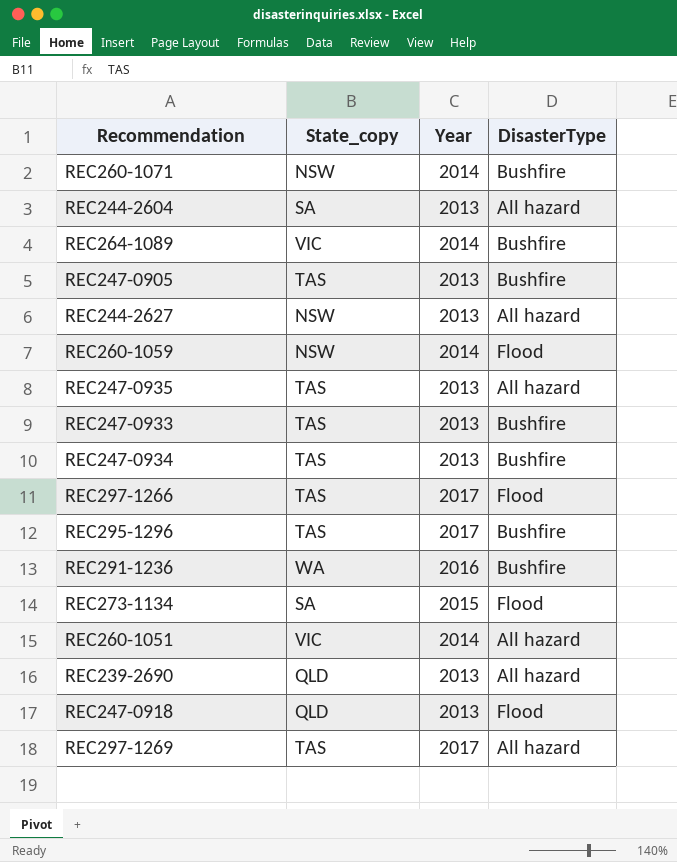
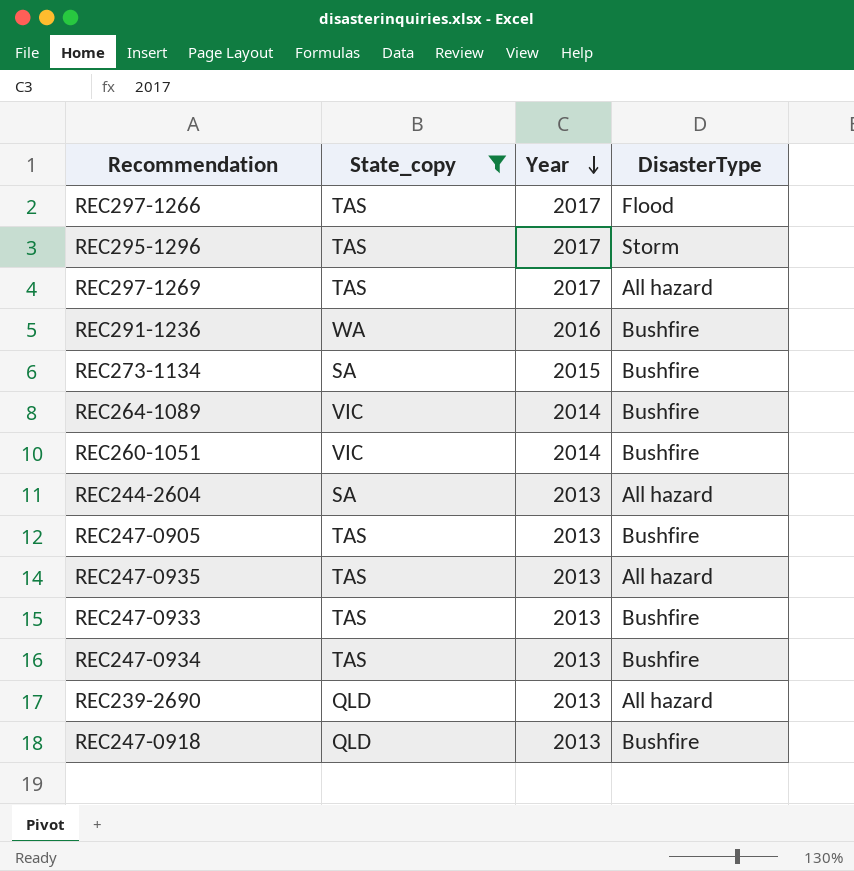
filter: none -> State_copy != NSW
row order: none -> Year descending
REC295-1296 | DisasterType: Bushfire -> Storm
REC273-1134 | DisasterType: Flood -> Bushfire
REC260-1051 | DisasterType: All hazard -> Bushfire
REC247-0918 | DisasterType: Flood -> Bushfire

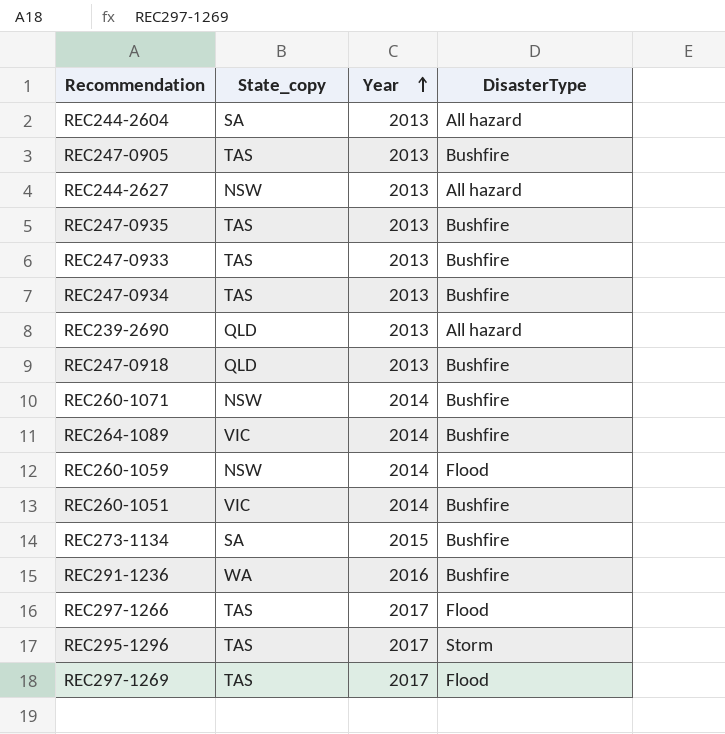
filter: State_copy != NSW -> none
row order: Year descending -> Year ascending
REC247-0935 | DisasterType: All hazard -> Bushfire
REC297-1269 | DisasterType: All hazard -> Flood

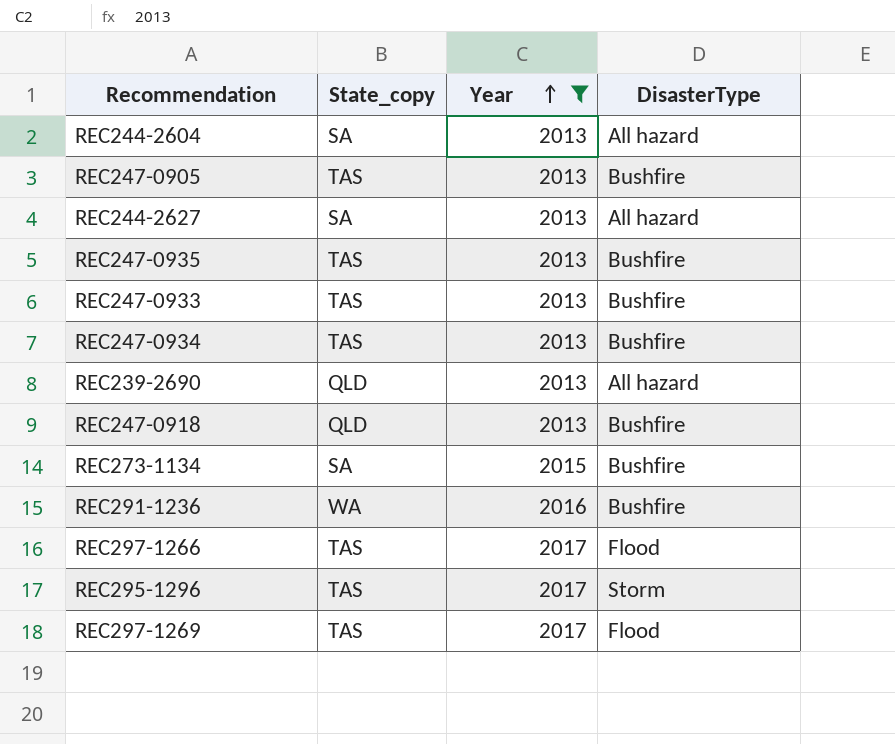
filter: none -> Year != 2014
REC244-2627 | State_copy: NSW -> SA

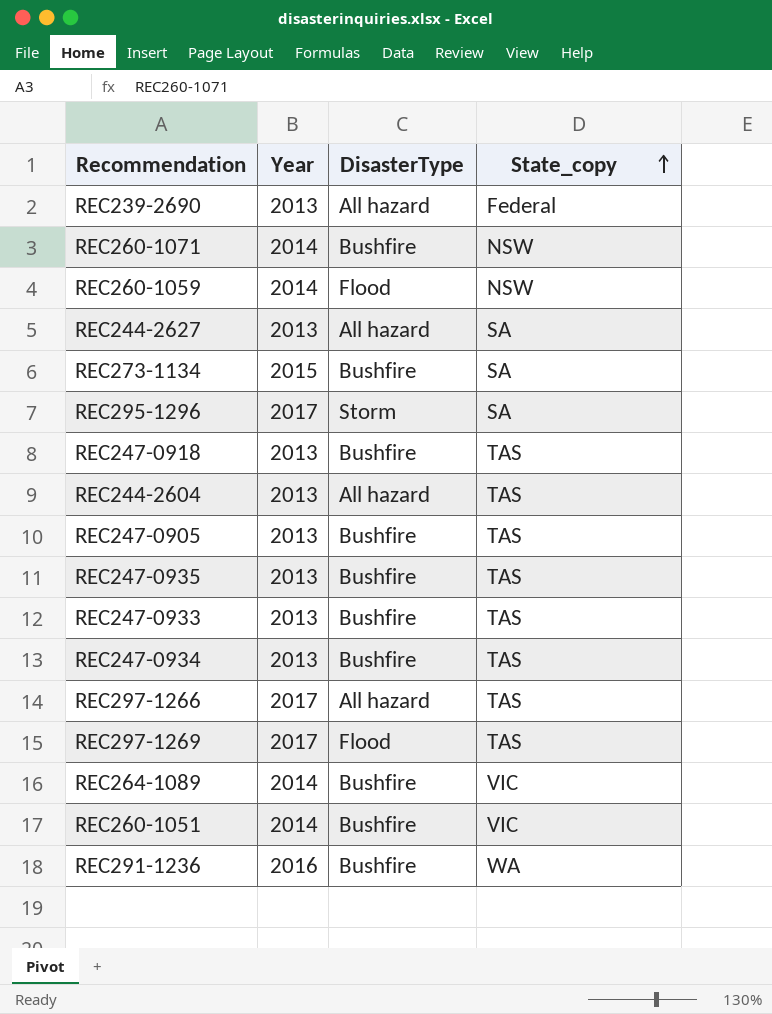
filter: Year != 2014 -> none
row order: Year ascending -> State_copy ascending
column State_copy | position: 2 -> 4
REC239-2690 | State_copy: QLD -> Federal
REC295-1296 | State_copy: TAS -> SA
REC247-0918 | State_copy: QLD -> TAS
REC244-2604 | State_copy: SA -> TAS
REC297-1266 | DisasterType: Flood -> All hazard

